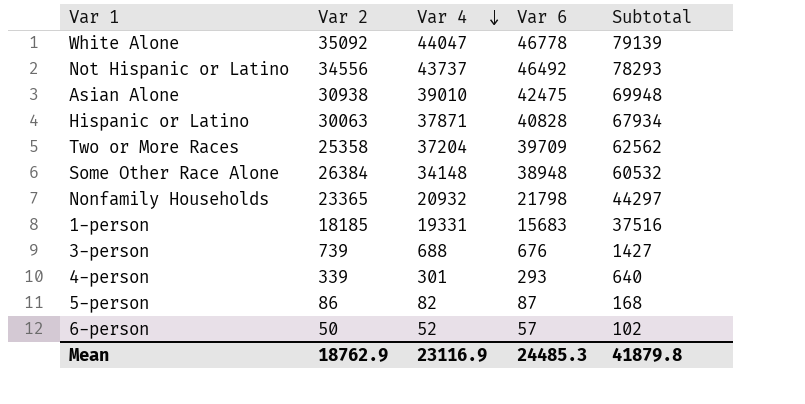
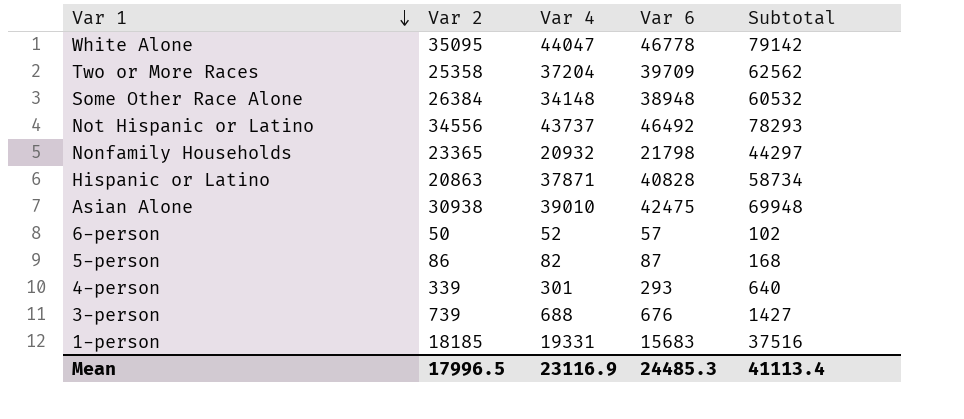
row order: Var 4 descending -> Var 1 descending
White Alone | Var 2: 35092 -> 35095
White Alone | Subtotal: 79139 -> 79142
Hispanic or Latino | Var 2: 30063 -> 20863
Hispanic or Latino | Subtotal: 67934 -> 58734
Mean | Var 2: 18762.9 -> 17996.5
Mean | Subtotal: 41879.8 -> 41113.4

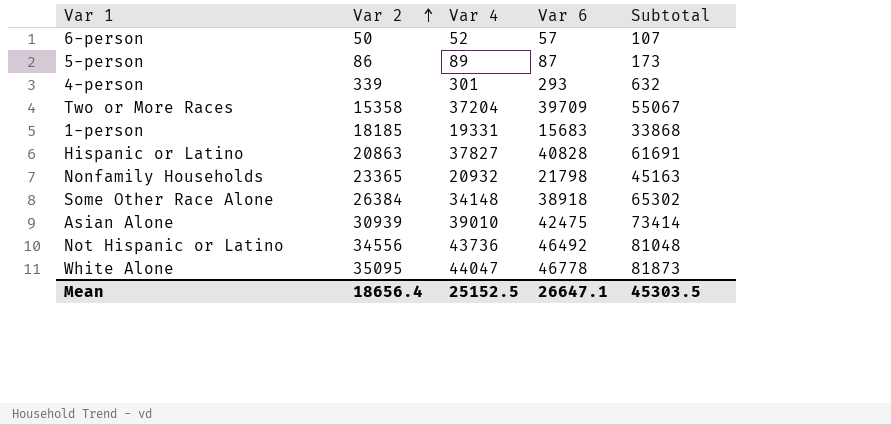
row order: Var 1 descending -> Var 2 ascending
column Subtotal | formula: [Var 2] + [Var 4] -> [Var 2] + [Var 6]
row 3-person: 739 | 688 | 676 | 1427 -> none
5-person | Var 4: 82 -> 89
Two or More Races | Var 2: 25358 -> 15358
Hispanic or Latino | Var 4: 37871 -> 37827
Some Other Race Alone | Var 6: 38948 -> 38918
Asian Alone | Var 2: 30938 -> 30939
Not Hispanic or Latino | Var 4: 43737 -> 43736
Mean | Var 2: 17996.5 -> 18656.4
Mean | Var 4: 23116.9 -> 25152.5
Mean | Var 6: 24485.3 -> 26647.1
Mean | Subtotal: 41113.4 -> 45303.5

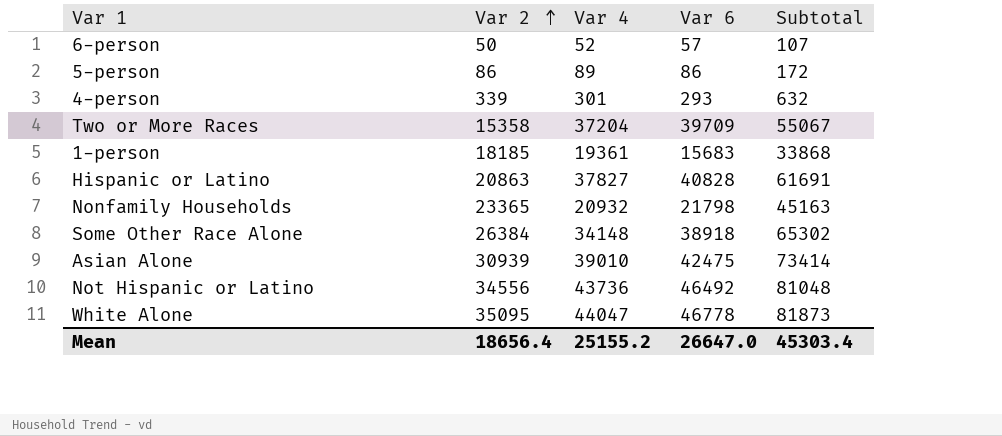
5-person | Var 6: 87 -> 86
5-person | Subtotal: 173 -> 172
1-person | Var 4: 19331 -> 19361
Mean | Var 4: 25152.5 -> 25155.2
Mean | Var 6: 26647.1 -> 26647.0
Mean | Subtotal: 45303.5 -> 45303.4

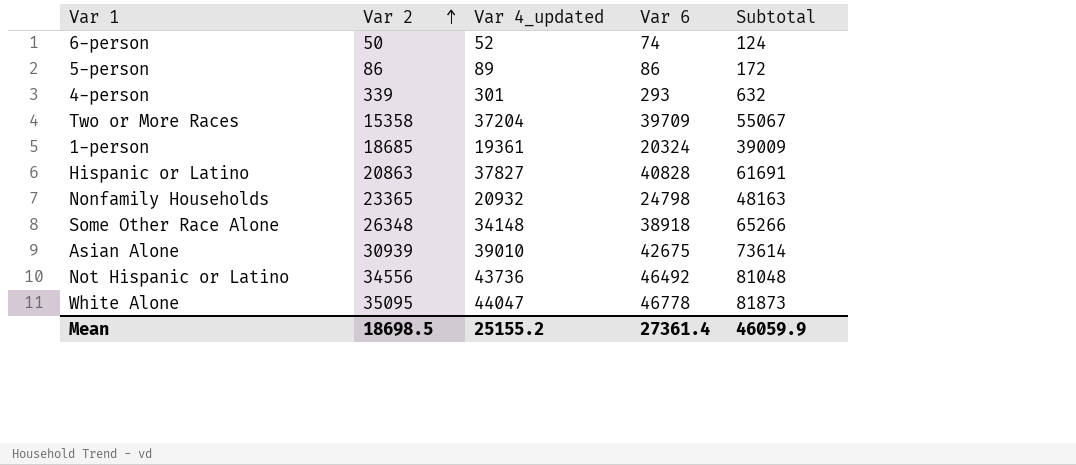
column name: Var 4 -> Var 4_updated
6-person | Var 6: 57 -> 74
6-person | Subtotal: 107 -> 124
1-person | Var 2: 18185 -> 18685
1-person | Var 6: 15683 -> 20324
1-person | Subtotal: 33868 -> 39009
Nonfamily Households | Var 6: 21798 -> 24798
Nonfamily Households | Subtotal: 45163 -> 48163
Some Other Race Alone | Var 2: 26384 -> 26348
Some Other Race Alone | Subtotal: 65302 -> 65266
Asian Alone | Var 6: 42475 -> 42675
Asian Alone | Subtotal: 73414 -> 73614
Mean | Var 2: 18656.4 -> 18698.5
Mean | Var 6: 26647.0 -> 27361.4
Mean | Subtotal: 45303.4 -> 46059.9

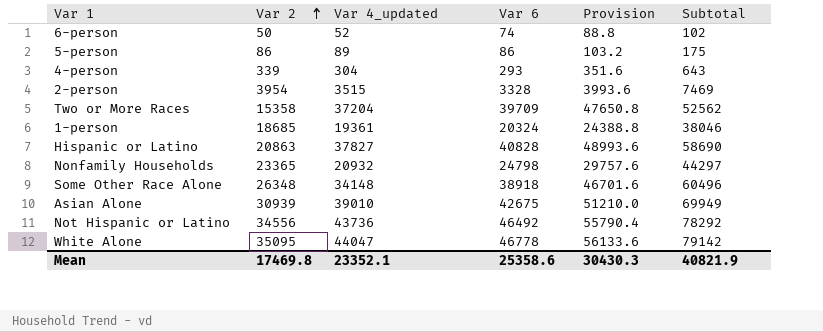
column Provision | formula: none -> [Var 6] * 1.2
column Subtotal | formula: [Var 2] + [Var 6] -> [Var 2] + [Var 4_updated]
4-person | Var 4_updated: 301 -> 304
row 2-person: none -> 3954 | 3515 | 3328 | 3993.6 | 7469
Mean | Var 2: 18698.5 -> 17469.8
Mean | Var 4_updated: 25155.2 -> 23352.1
Mean | Var 6: 27361.4 -> 25358.6
Mean | Subtotal: 46059.9 -> 40821.9

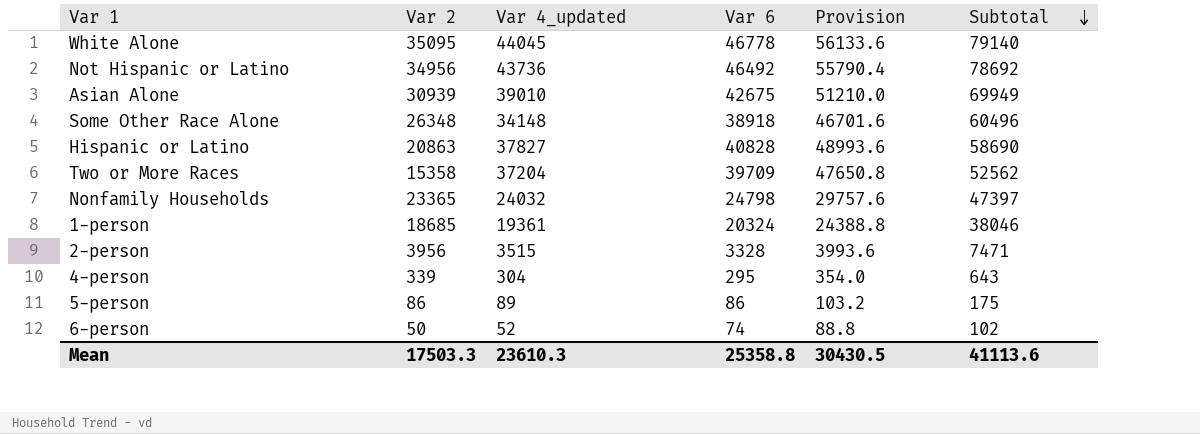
row order: Var 2 ascending -> Subtotal descending
White Alone | Var 4_updated: 44047 -> 44045
White Alone | Subtotal: 79142 -> 79140
Not Hispanic or Latino | Var 2: 34556 -> 34956
Not Hispanic or Latino | Subtotal: 78292 -> 78692
Nonfamily Households | Var 4_updated: 20932 -> 24032
Nonfamily Households | Subtotal: 44297 -> 47397
2-person | Var 2: 3954 -> 3956
2-person | Subtotal: 7469 -> 7471
4-person | Var 6: 293 -> 295
4-person | Provision: 351.6 -> 354.0
Mean | Var 2: 17469.8 -> 17503.3
Mean | Var 4_updated: 23352.1 -> 23610.3
Mean | Var 6: 25358.6 -> 25358.8
Mean | Provision: 30430.3 -> 30430.5
Mean | Subtotal: 40821.9 -> 41113.6

